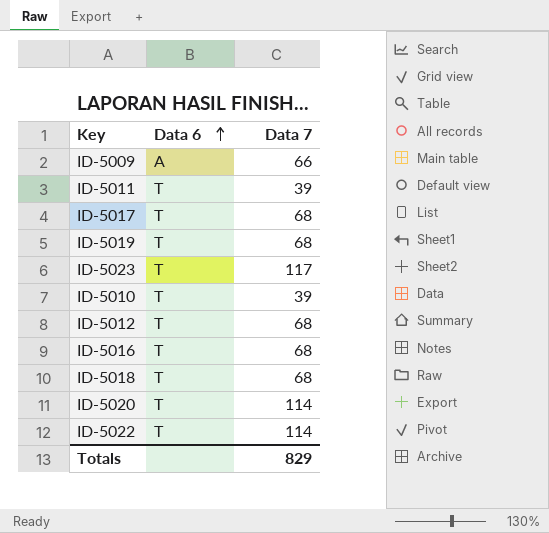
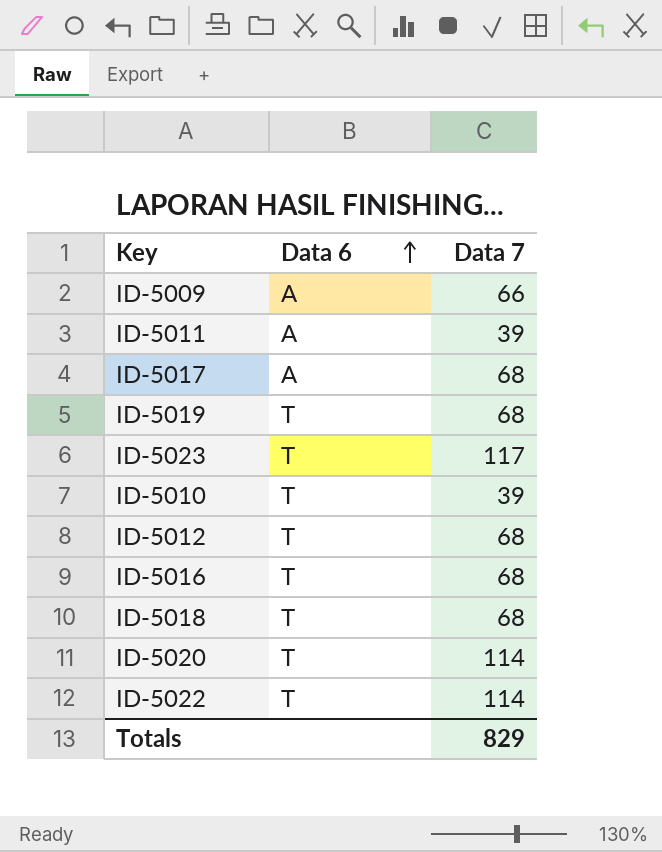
ID-5011 | Data 6: T -> A
ID-5017 | Data 6: T -> A

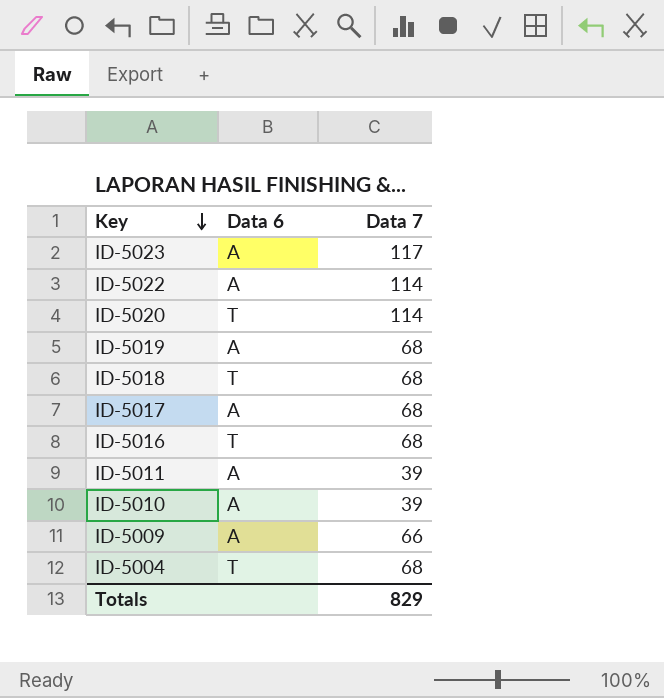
row order: Data 6 ascending -> Key descending
row ID-5012: T | 68 -> none
ID-5023 | Data 6: T -> A
ID-5022 | Data 6: T -> A
ID-5019 | Data 6: T -> A
ID-5010 | Data 6: T -> A
row ID-5004: none -> T | 68

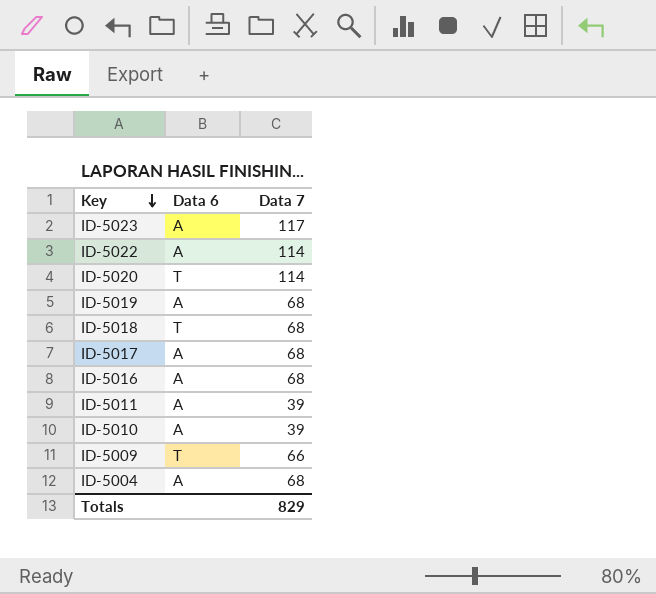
ID-5016 | Data 6: T -> A
ID-5009 | Data 6: A -> T
ID-5004 | Data 6: T -> A

